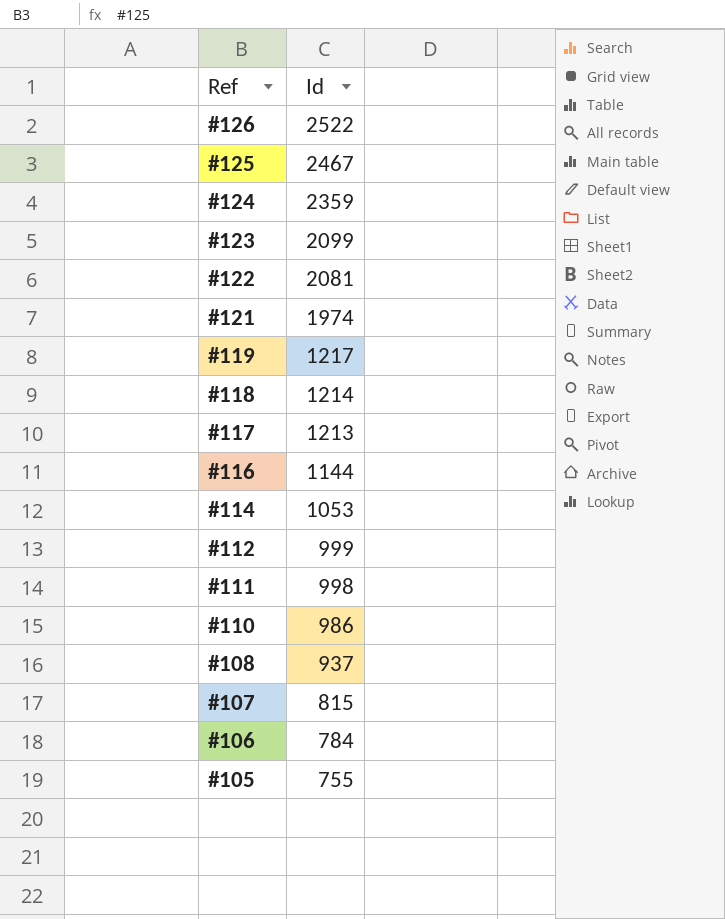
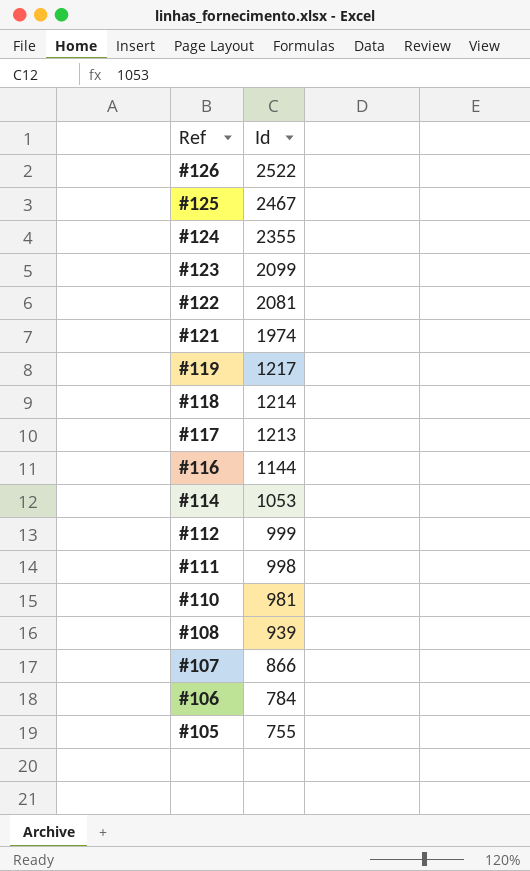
#124 | Id: 2359 -> 2355
#110 | Id: 986 -> 981
#108 | Id: 937 -> 939
#107 | Id: 815 -> 866

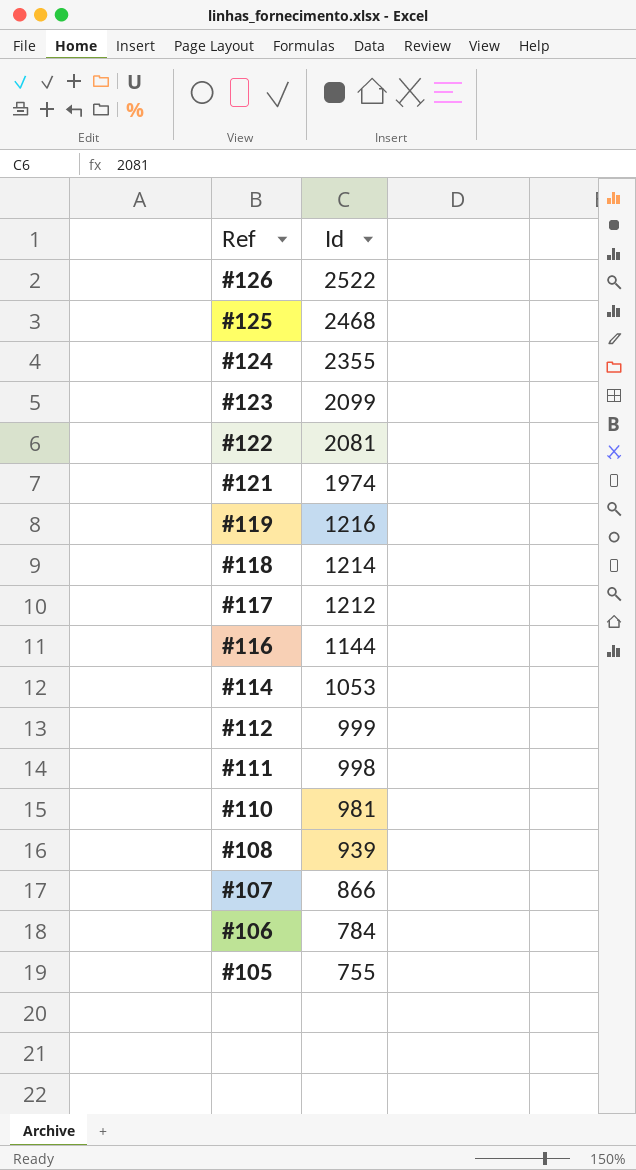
#125 | Id: 2467 -> 2468
#119 | Id: 1217 -> 1216
#117 | Id: 1213 -> 1212

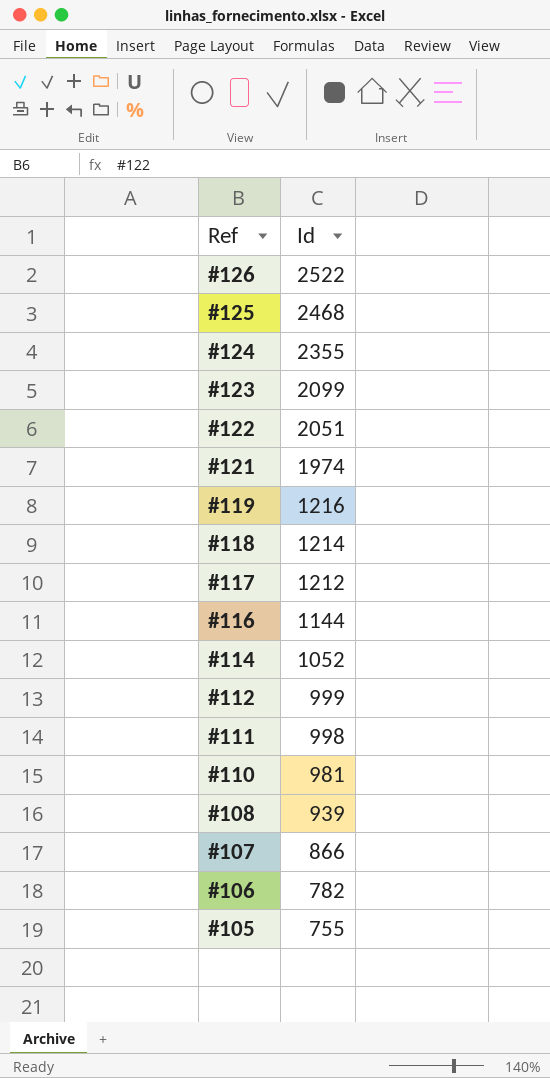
#122 | Id: 2081 -> 2051
#114 | Id: 1053 -> 1052
#106 | Id: 784 -> 782

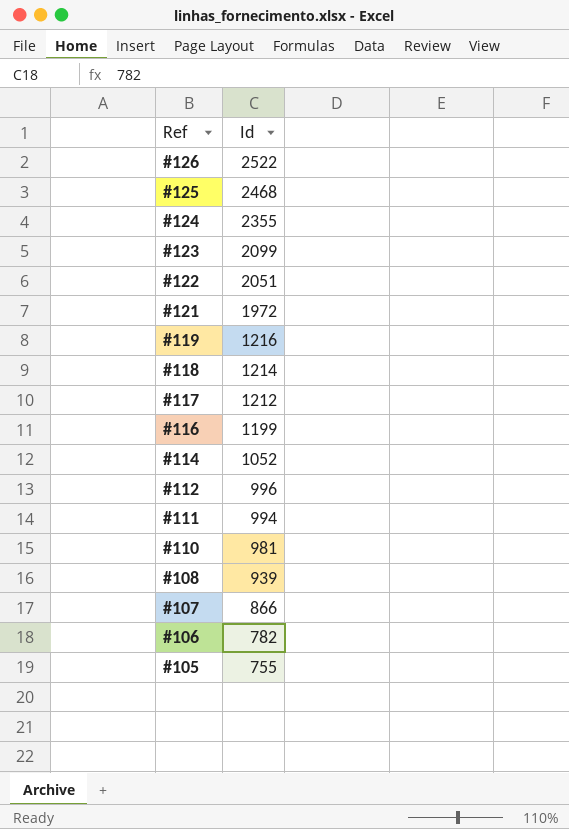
#121 | Id: 1974 -> 1972
#116 | Id: 1144 -> 1199
#112 | Id: 999 -> 996
#111 | Id: 998 -> 994

